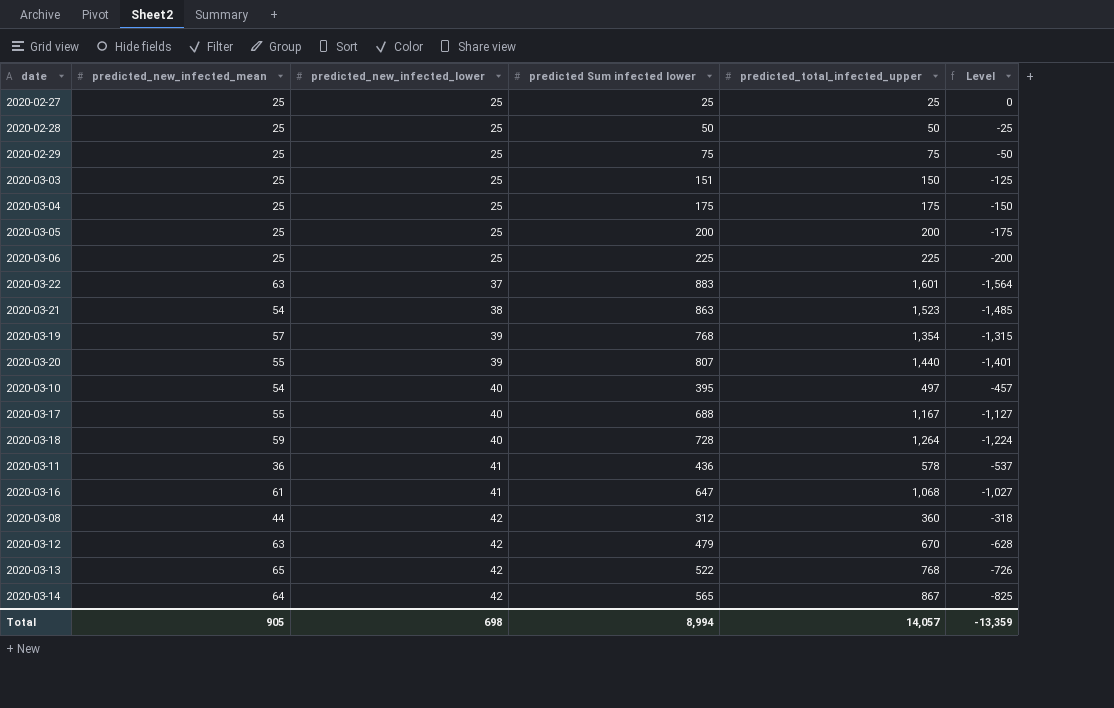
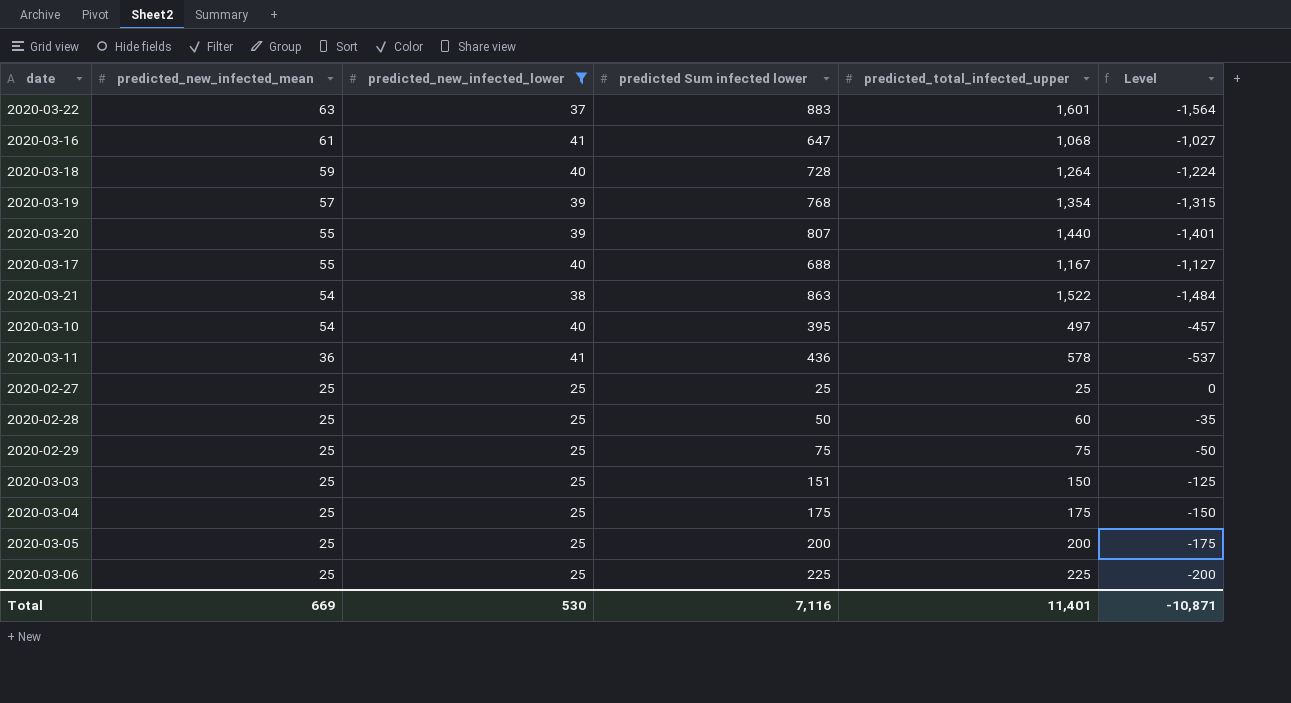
filter: none -> predicted_new_infected_lower != 42
row order: predicted_new_infected_lower ascending -> predicted_new_infected_mean descending
2020-03-21 | predicted_total_infected_upper: 1,523 -> 1,522
2020-03-21 | Level: -1,485 -> -1,484
2020-02-28 | predicted_total_infected_upper: 50 -> 60
2020-02-28 | Level: -25 -> -35
Total | predicted_new_infected_mean: 905 -> 669
Total | predicted_new_infected_lower: 698 -> 530
Total | predicted Sum infected lower: 8,994 -> 7,116
Total | predicted_total_infected_upper: 14,057 -> 11,401
Total | Level: -13,359 -> -10,871

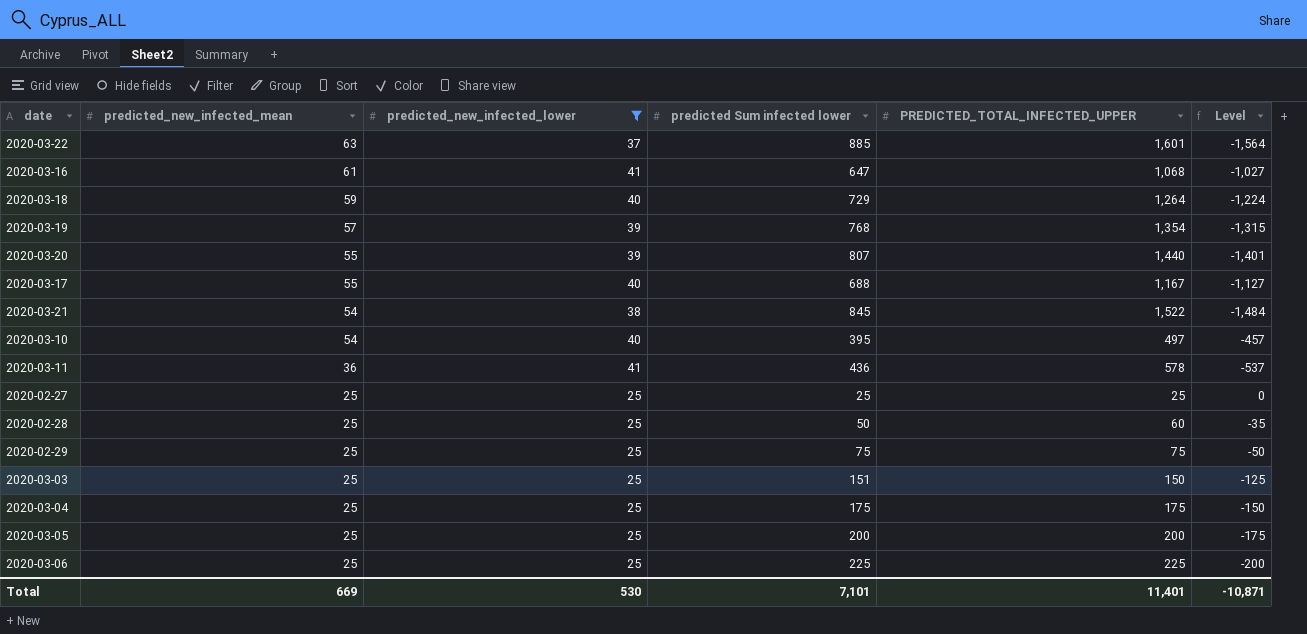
column name: predicted_total_infected_upper -> PREDICTED_TOTAL_INFECTED_UPPER
2020-03-22 | predicted Sum infected lower: 883 -> 885
2020-03-18 | predicted Sum infected lower: 728 -> 729
2020-03-21 | predicted Sum infected lower: 863 -> 845
Total | predicted Sum infected lower: 7,116 -> 7,101

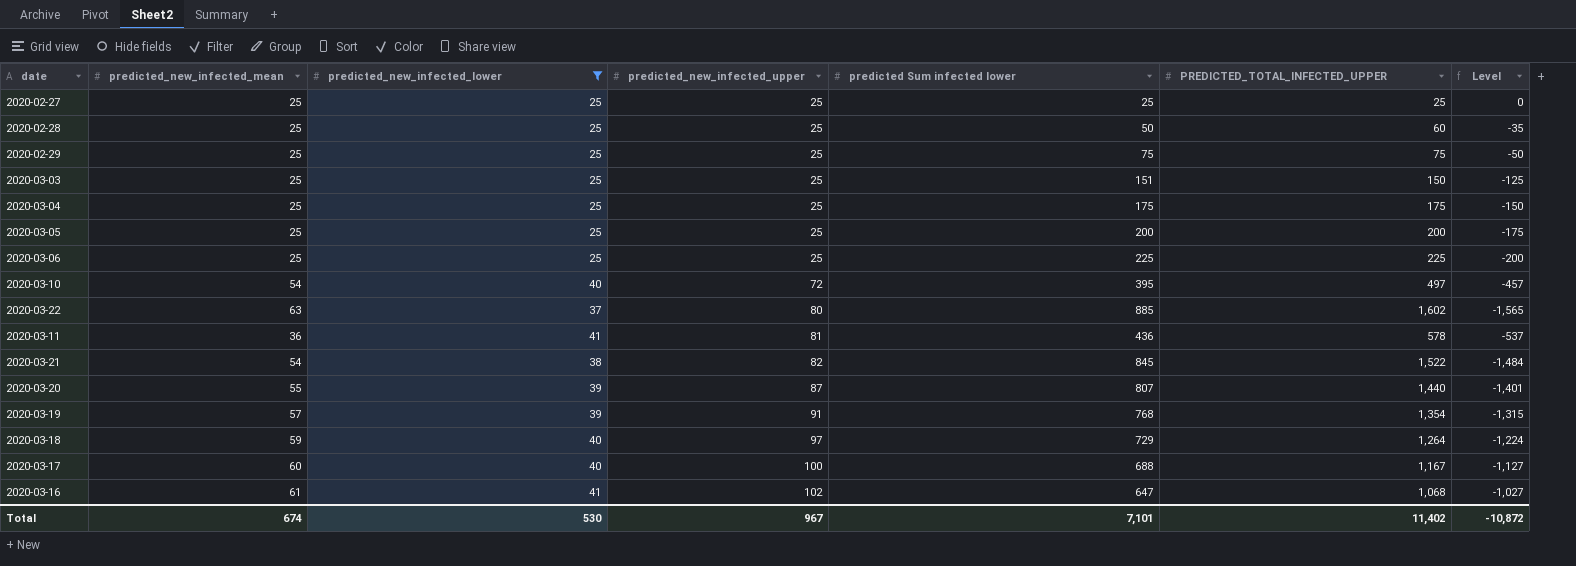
row order: predicted_new_infected_mean descending -> predicted_new_infected_upper ascending
column predicted_new_infected_upper | position: none -> 4
2020-03-22 | PREDICTED_TOTAL_INFECTED_UPPER: 1,601 -> 1,602
2020-03-22 | Level: -1,564 -> -1,565
2020-03-17 | predicted_new_infected_mean: 55 -> 60
Total | predicted_new_infected_mean: 669 -> 674
Total | PREDICTED_TOTAL_INFECTED_UPPER: 11,401 -> 11,402
Total | Level: -10,871 -> -10,872

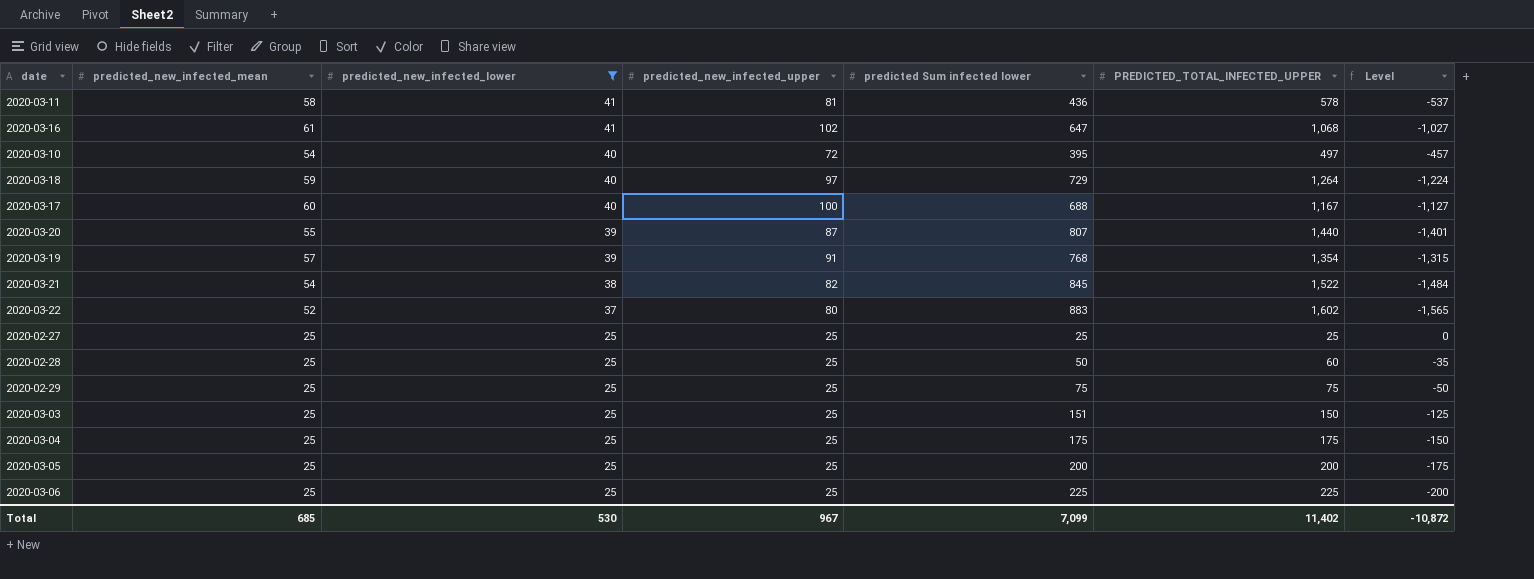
row order: predicted_new_infected_upper ascending -> predicted_new_infected_lower descending
2020-03-11 | predicted_new_infected_mean: 36 -> 58
2020-03-22 | predicted_new_infected_mean: 63 -> 52
2020-03-22 | predicted Sum infected lower: 885 -> 883
Total | predicted_new_infected_mean: 674 -> 685
Total | predicted Sum infected lower: 7,101 -> 7,099

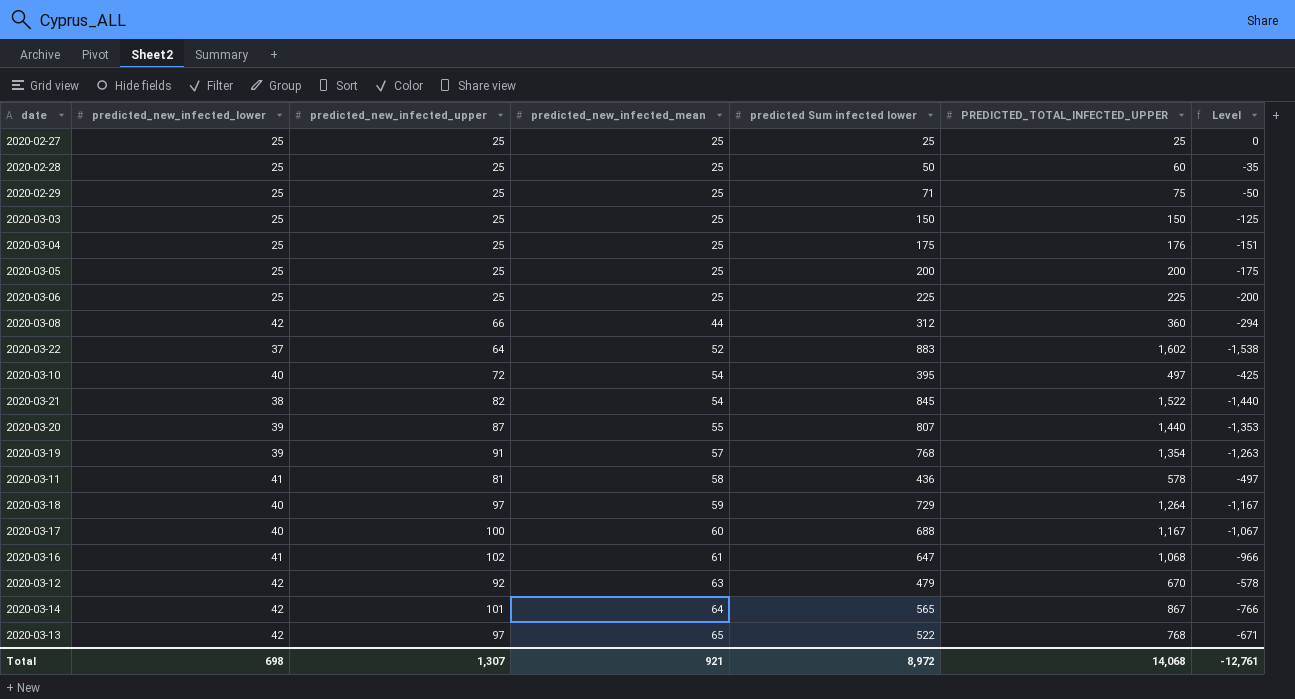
filter: predicted_new_infected_lower != 42 -> none
row order: predicted_new_infected_lower descending -> predicted_new_infected_mean ascending
column predicted_new_infected_mean | position: 2 -> 4
column Level | formula: [predicted_new_infected_lower] - [PREDICTED_TOTAL_INFECTED_UPPER] -> [predicted_new_infected_upper] - [PREDICTED_TOTAL_INFECTED_UPPER]
2020-02-29 | predicted Sum infected lower: 75 -> 71
2020-03-03 | predicted Sum infected lower: 151 -> 150
2020-03-04 | PREDICTED_TOTAL_INFECTED_UPPER: 175 -> 176
2020-03-22 | predicted_new_infected_upper: 80 -> 64
Total | predicted_new_infected_lower: 530 -> 698
Total | predicted_new_infected_upper: 967 -> 1,307
Total | predicted_new_infected_mean: 685 -> 921
Total | predicted Sum infected lower: 7,099 -> 8,972
Total | PREDICTED_TOTAL_INFECTED_UPPER: 11,402 -> 14,068
Total | Level: -10,872 -> -12,761

